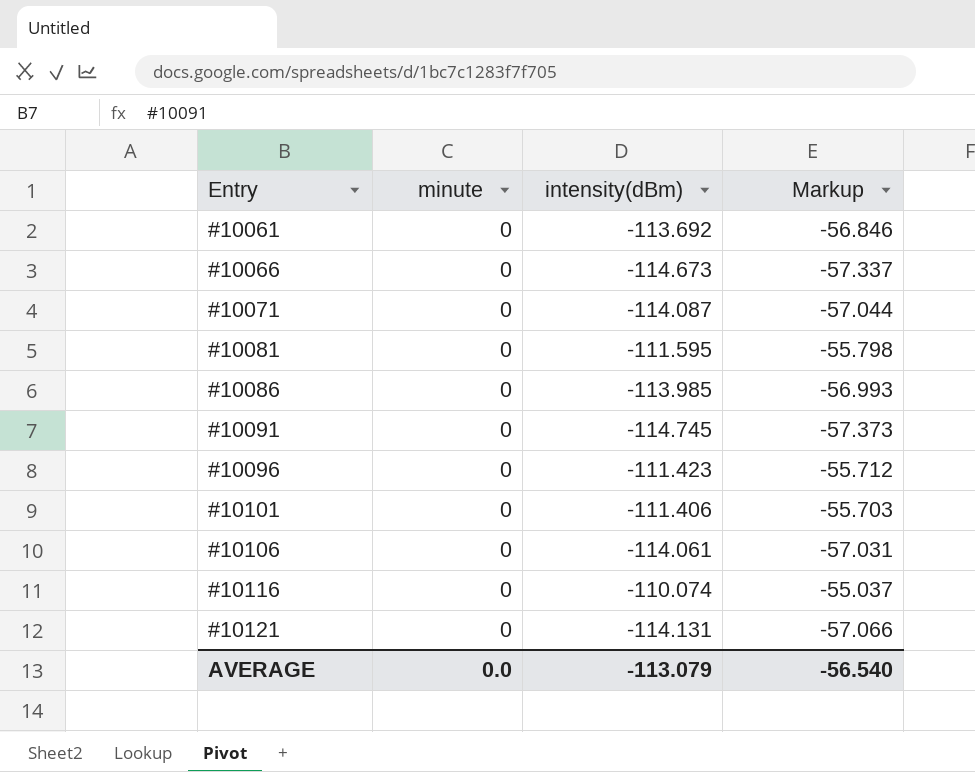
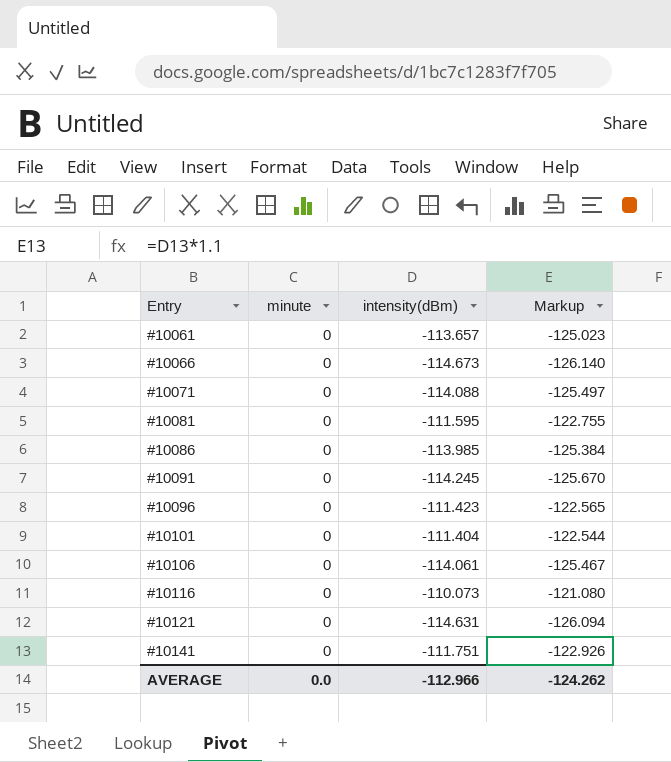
column Markup | formula: [intensity(dBm)] * 0.5 -> [intensity(dBm)] * 1.1
#10061 | intensity(dBm): -113.692 -> -113.657
#10071 | intensity(dBm): -114.087 -> -114.088
#10091 | intensity(dBm): -114.745 -> -114.245
#10101 | intensity(dBm): -111.406 -> -111.404
#10116 | intensity(dBm): -110.074 -> -110.073
#10121 | intensity(dBm): -114.131 -> -114.631
row #10141: none -> 0 | -111.751 | -122.926
AVERAGE | intensity(dBm): -113.079 -> -112.966
AVERAGE | Markup: -56.540 -> -124.262

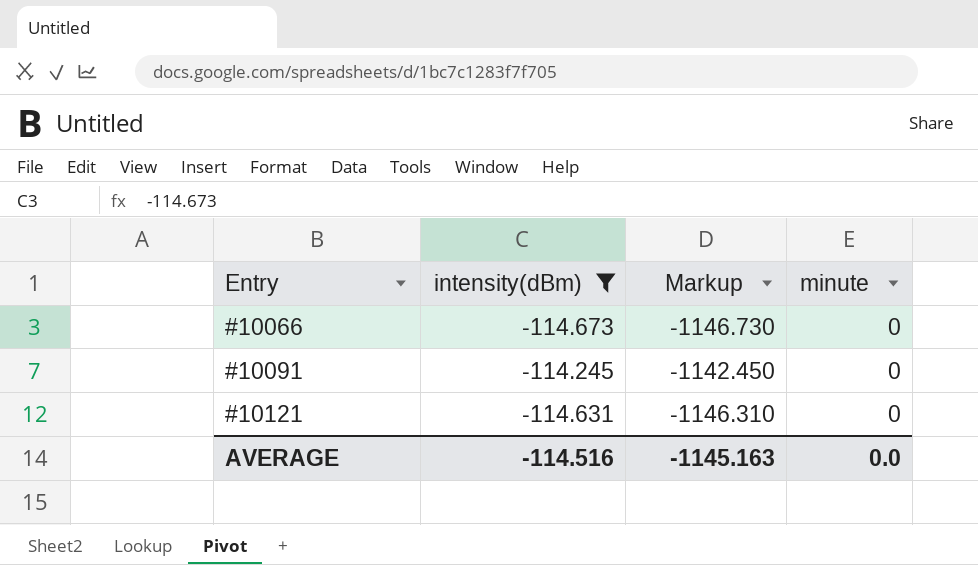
filter: none -> intensity(dBm) <= -114.245
column Markup | formula: [intensity(dBm)] * 1.1 -> [intensity(dBm)] * 10
column minute | position: 2 -> 4
AVERAGE | intensity(dBm): -112.966 -> -114.516
AVERAGE | Markup: -124.262 -> -1145.163

